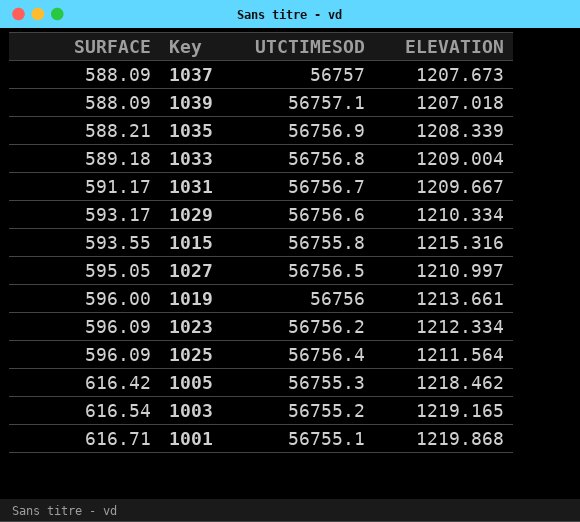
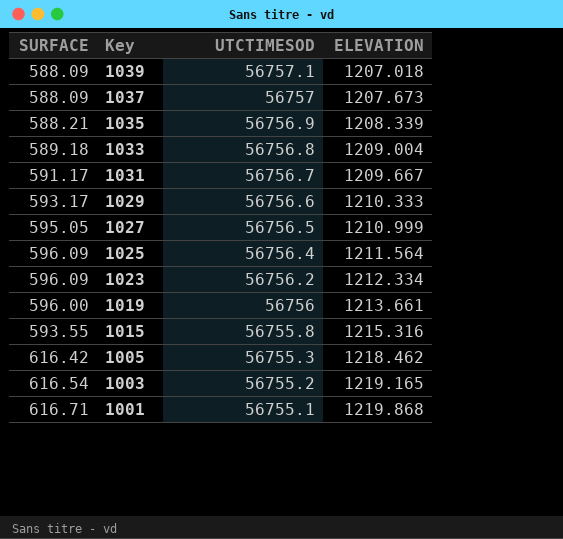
row order: SURFACE ascending -> Key descending
1029 | ELEVATION: 1210.334 -> 1210.333
1027 | ELEVATION: 1210.997 -> 1210.999

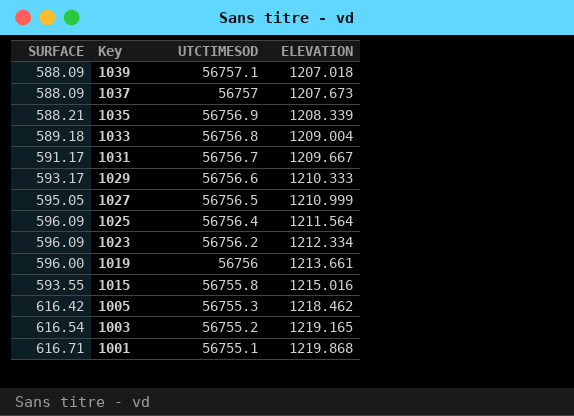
1015 | ELEVATION: 1215.316 -> 1215.016

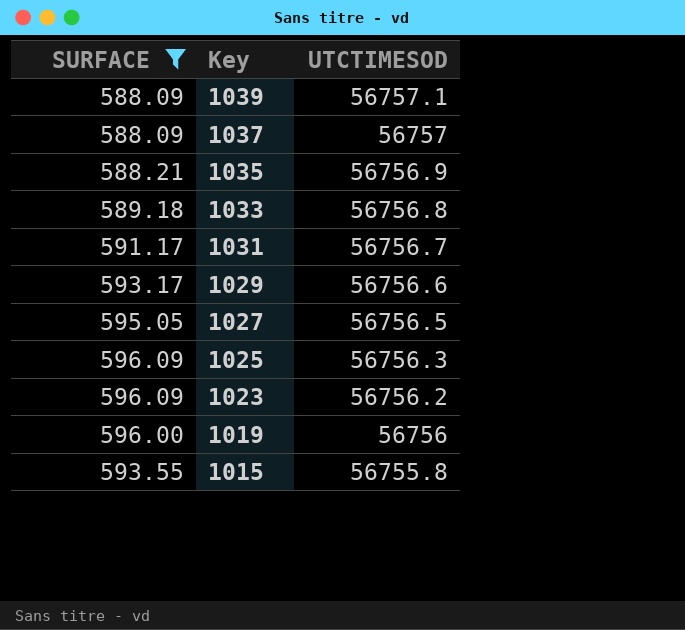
filter: none -> SURFACE <= 596.09
column ELEVATION | position: 4 -> none
1025 | UTCTIMESOD: 56756.4 -> 56756.3

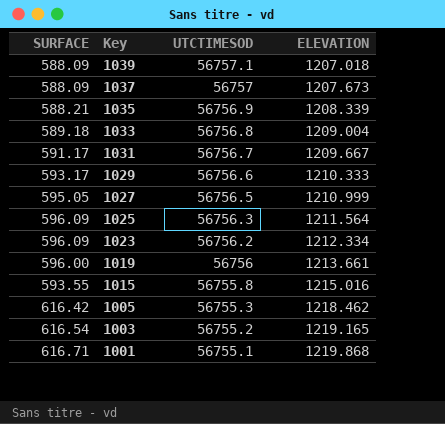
filter: SURFACE <= 596.09 -> none
column ELEVATION | position: none -> 4

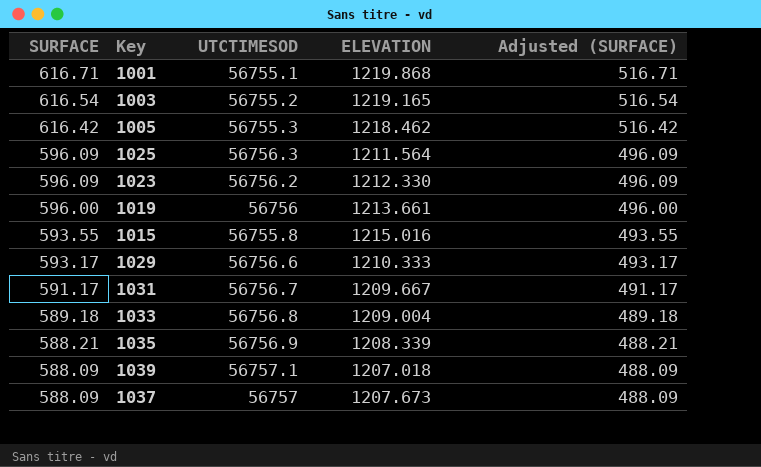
row order: Key descending -> SURFACE descending
column Adjusted (SURFACE) | formula: none -> [SURFACE] - 100
row 1027: 595.05 | 56756.5 | 1210.999 -> none
1023 | ELEVATION: 1212.334 -> 1212.330

